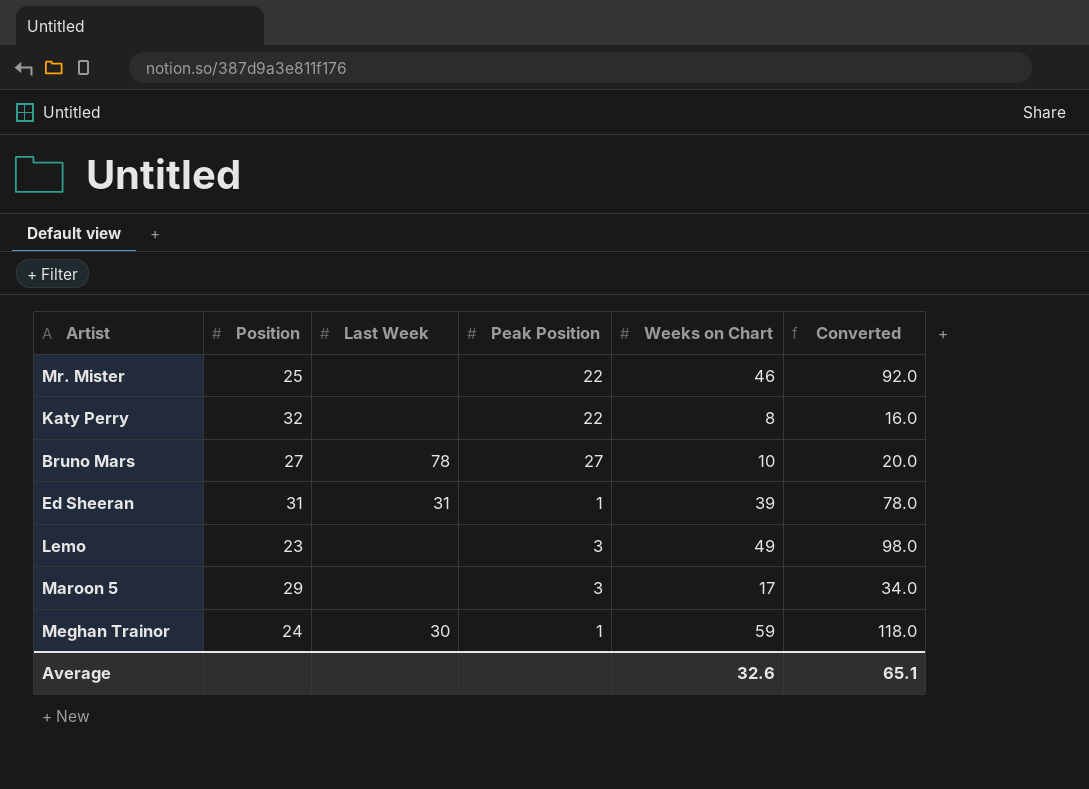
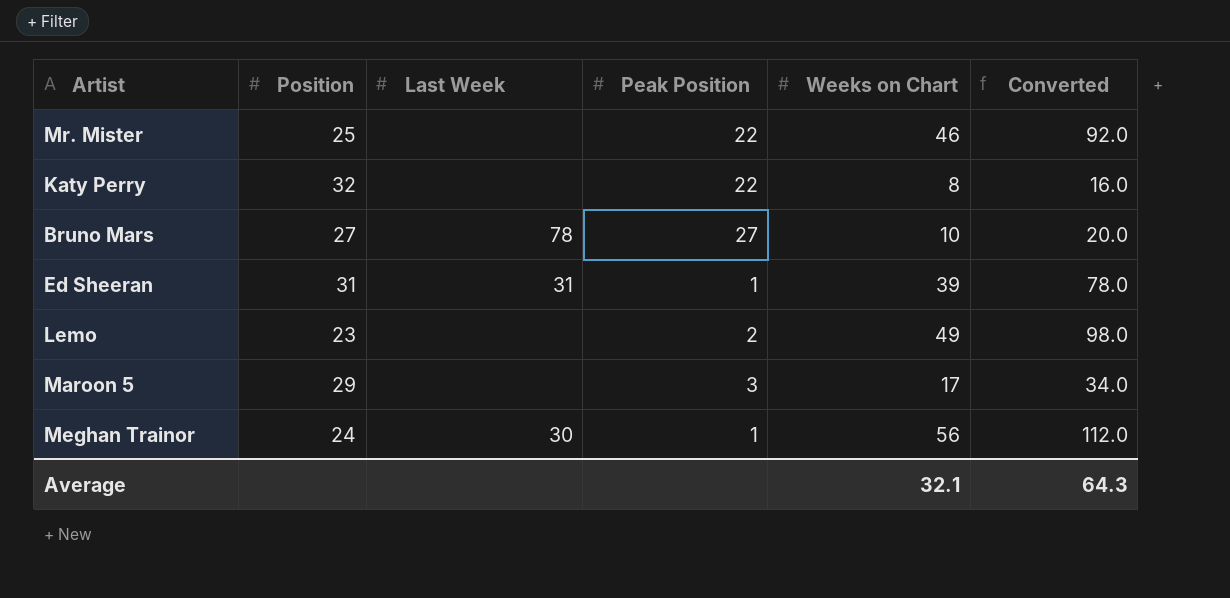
Lemo | Peak Position: 3 -> 2
Meghan Trainor | Weeks on Chart: 59 -> 56
Meghan Trainor | Converted: 118.0 -> 112.0
Average | Weeks on Chart: 32.6 -> 32.1
Average | Converted: 65.1 -> 64.3

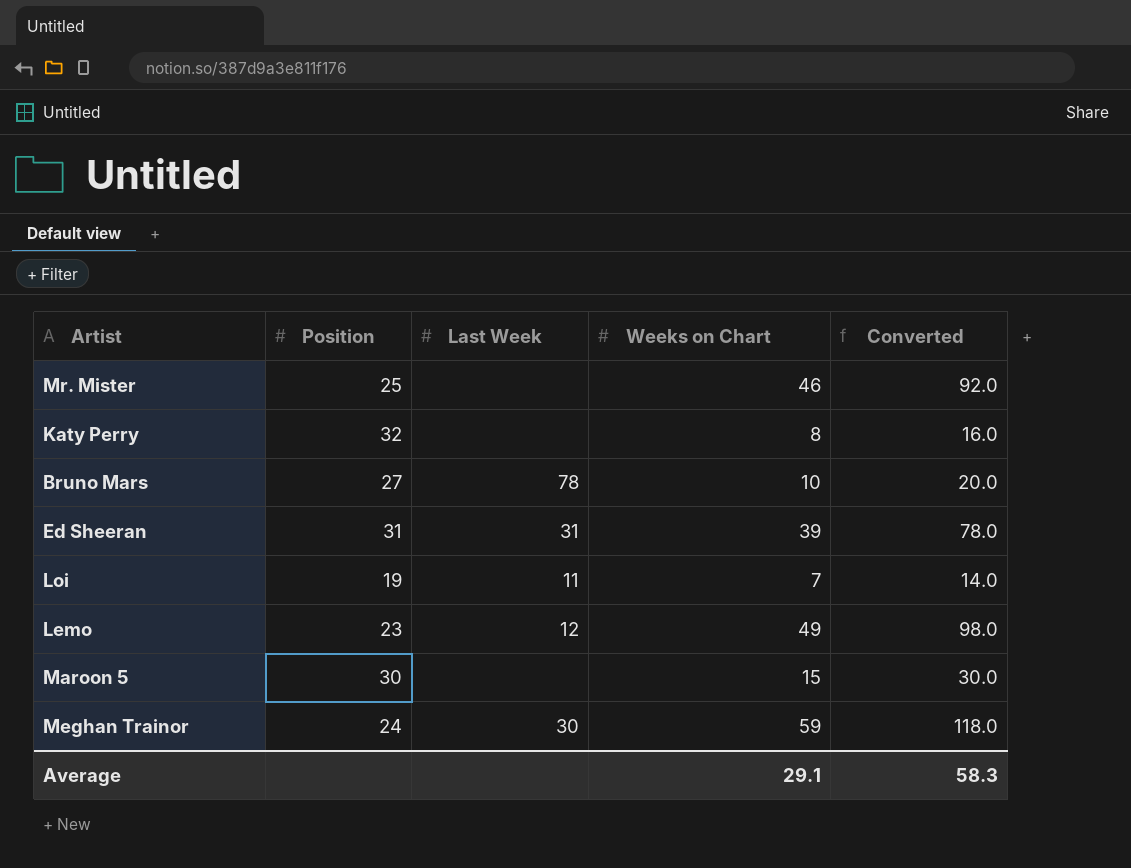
column Peak Position | position: 4 -> none
row Loi: none -> 19 | 11 | 7 | 14.0
Lemo | Last Week: none -> 12
Maroon 5 | Position: 29 -> 30
Maroon 5 | Weeks on Chart: 17 -> 15
Maroon 5 | Converted: 34.0 -> 30.0
Meghan Trainor | Weeks on Chart: 56 -> 59
Meghan Trainor | Converted: 112.0 -> 118.0
Average | Weeks on Chart: 32.1 -> 29.1
Average | Converted: 64.3 -> 58.3

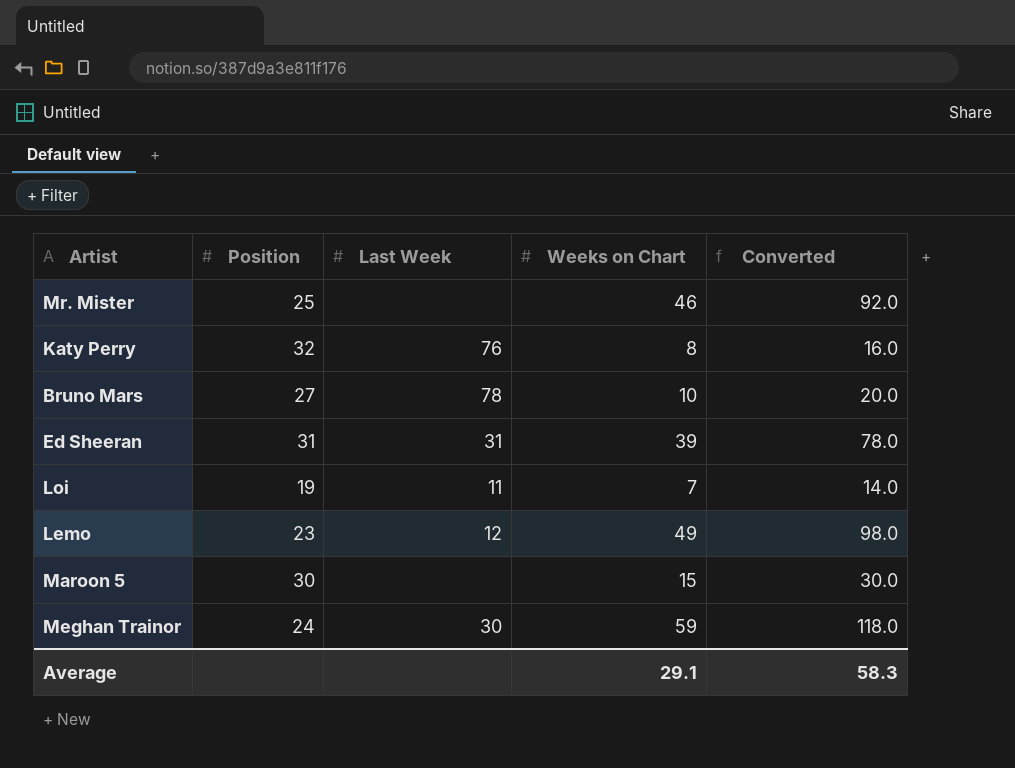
Katy Perry | Last Week: none -> 76

